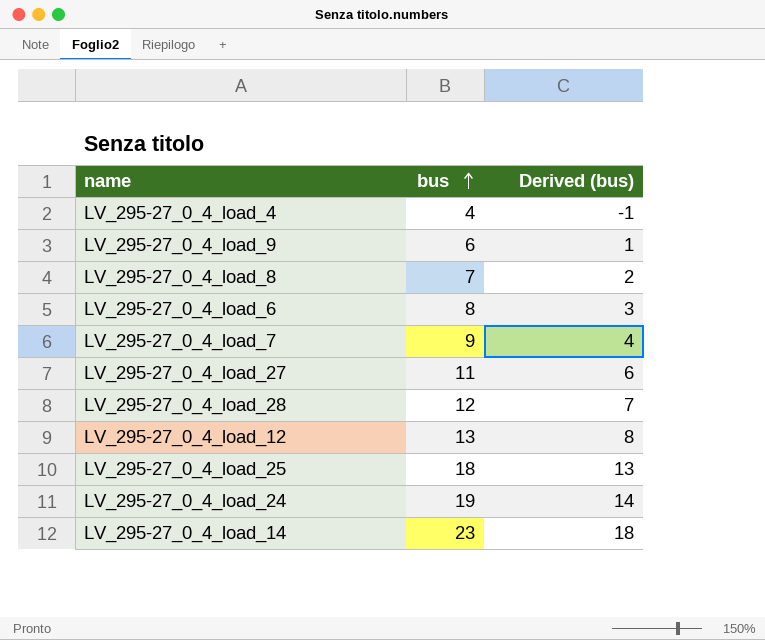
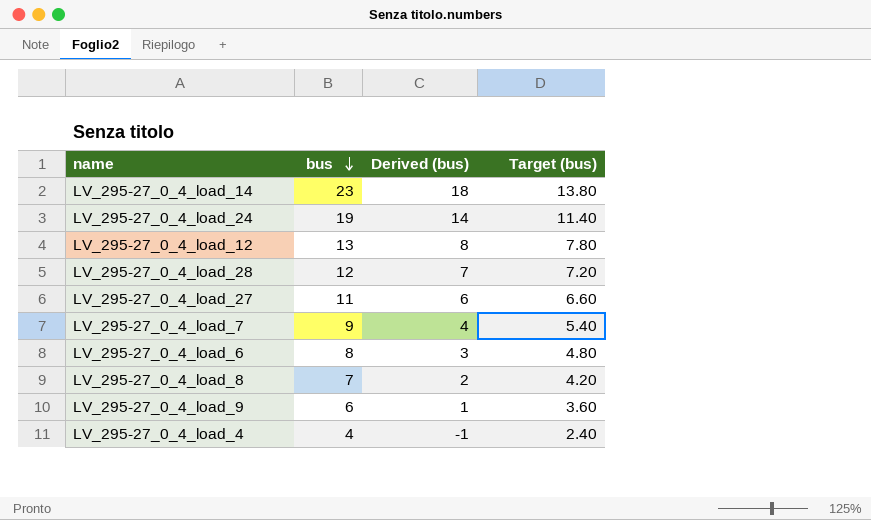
row order: bus ascending -> bus descending
column Target (bus) | formula: none -> [bus] * 0.6
row LV_295-27_0_4_load_25: 18 | 13 -> none

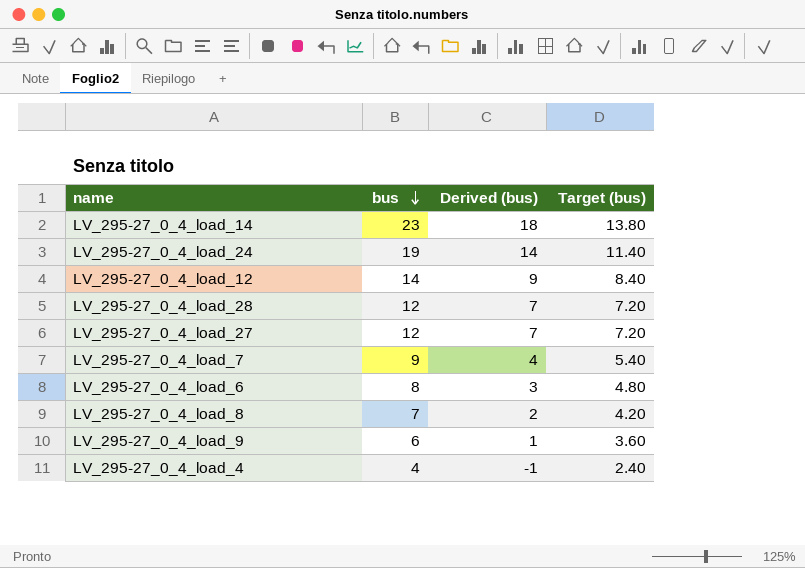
LV_295-27_0_4_load_12 | bus: 13 -> 14
LV_295-27_0_4_load_12 | Derived (bus): 8 -> 9
LV_295-27_0_4_load_12 | Target (bus): 7.80 -> 8.40
LV_295-27_0_4_load_27 | bus: 11 -> 12
LV_295-27_0_4_load_27 | Derived (bus): 6 -> 7
LV_295-27_0_4_load_27 | Target (bus): 6.60 -> 7.20

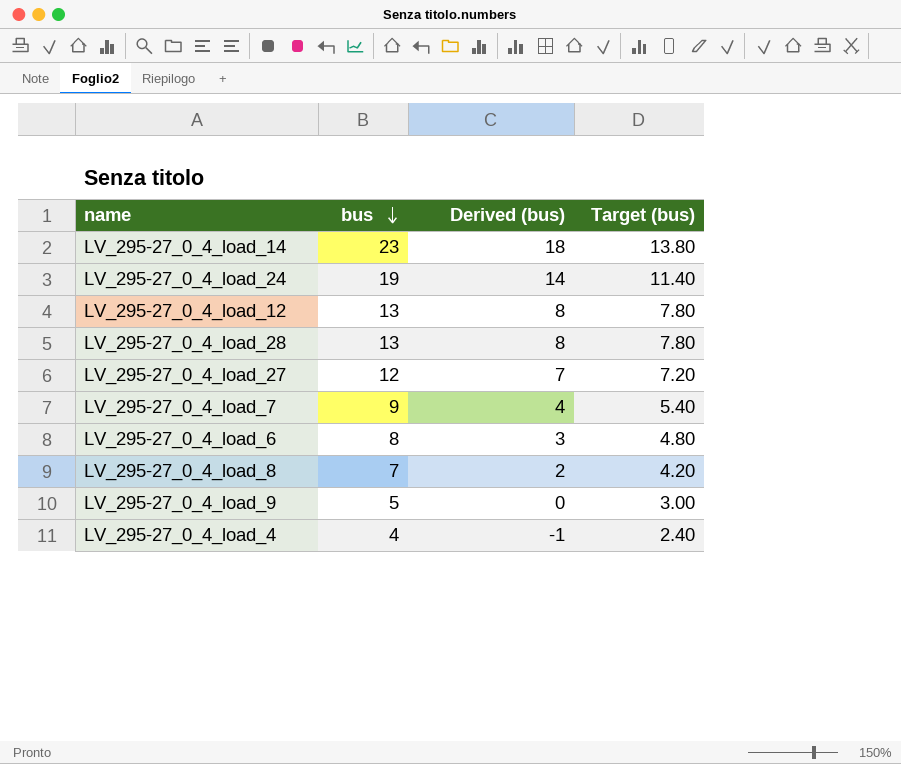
LV_295-27_0_4_load_12 | bus: 14 -> 13
LV_295-27_0_4_load_12 | Derived (bus): 9 -> 8
LV_295-27_0_4_load_12 | Target (bus): 8.40 -> 7.80
LV_295-27_0_4_load_28 | bus: 12 -> 13
LV_295-27_0_4_load_28 | Derived (bus): 7 -> 8
LV_295-27_0_4_load_28 | Target (bus): 7.20 -> 7.80
LV_295-27_0_4_load_9 | bus: 6 -> 5
LV_295-27_0_4_load_9 | Derived (bus): 1 -> 0
LV_295-27_0_4_load_9 | Target (bus): 3.60 -> 3.00

